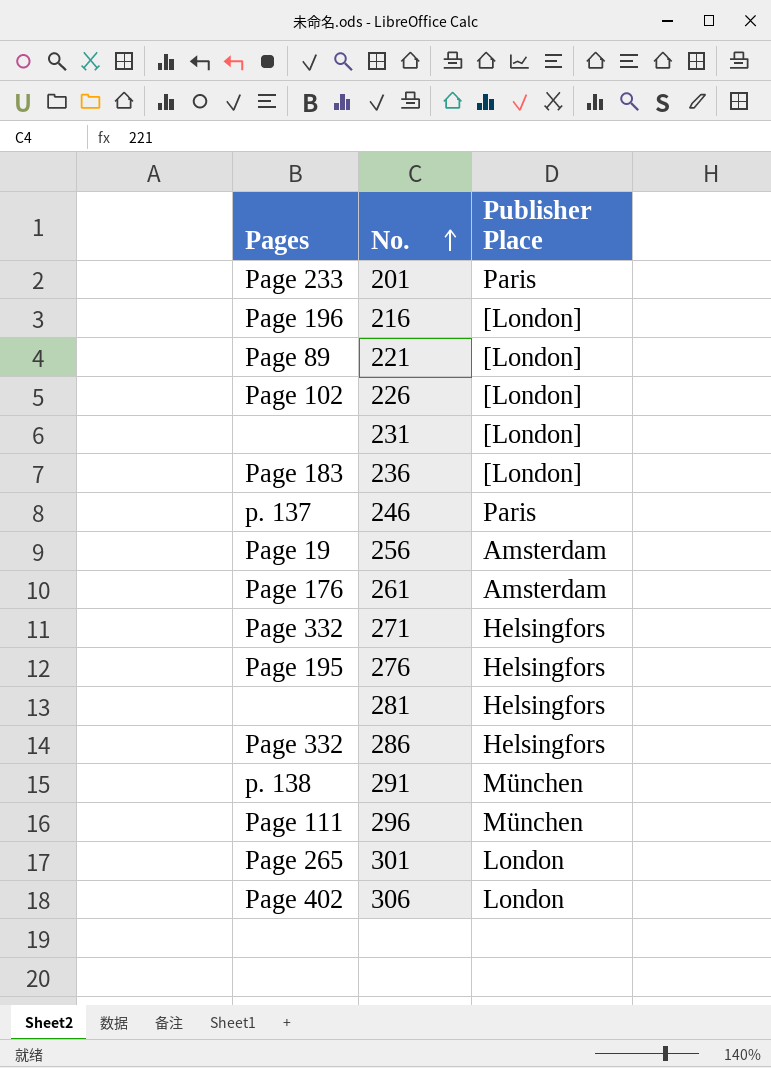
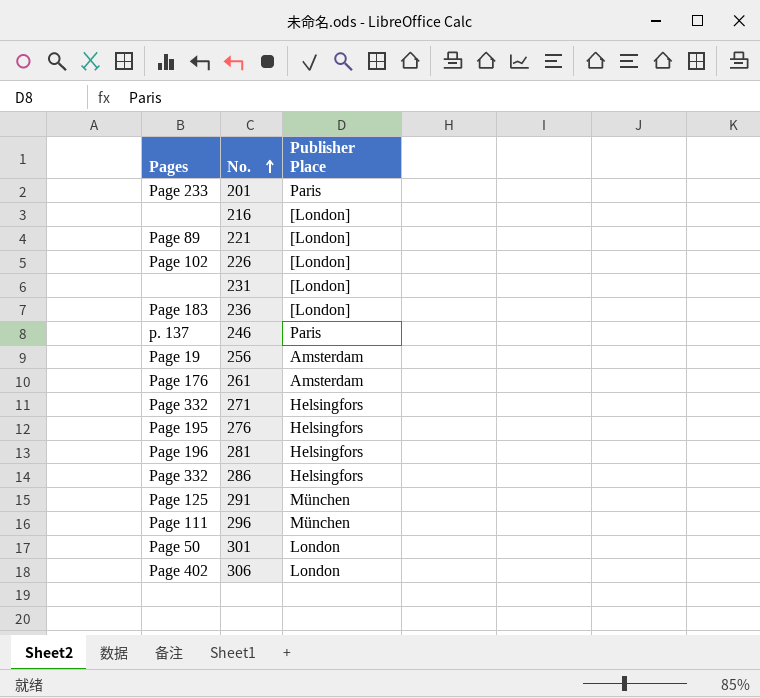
216 | Pages: Page 196 -> none
281 | Pages: none -> Page 196
291 | Pages: p. 138 -> Page 125
301 | Pages: Page 265 -> Page 50

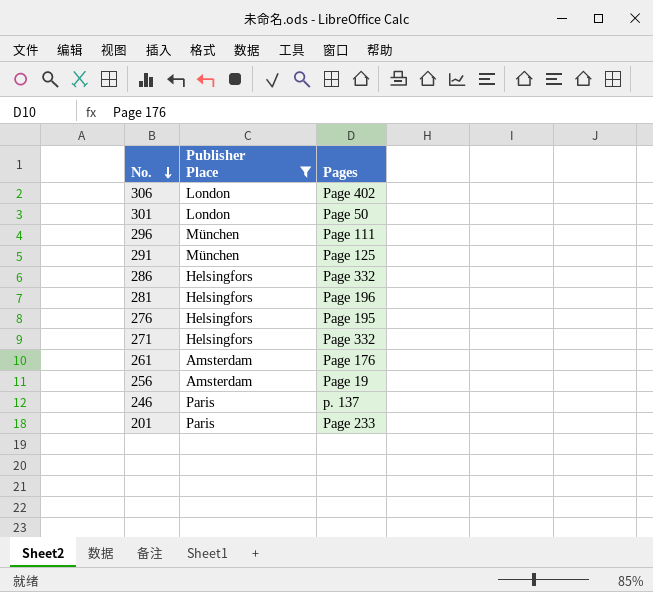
filter: none -> Publisher Place != [London]
row order: No. ascending -> No. descending
column Pages | position: 1 -> 3

